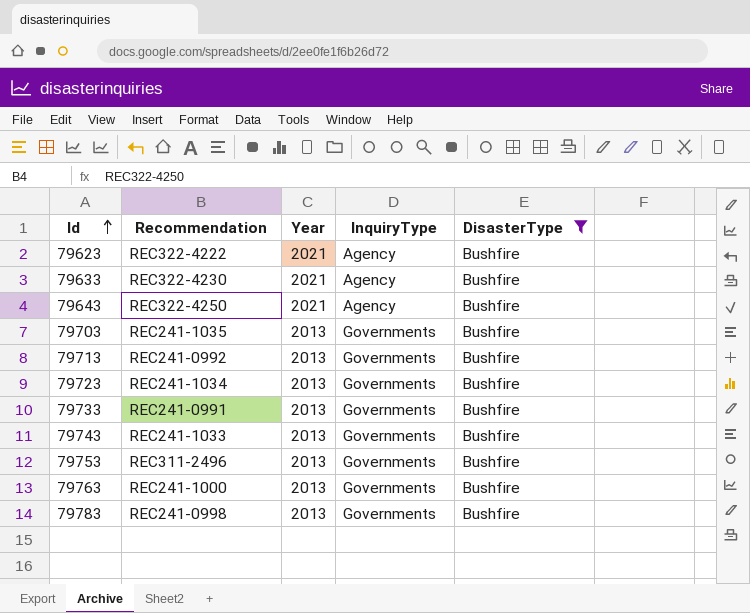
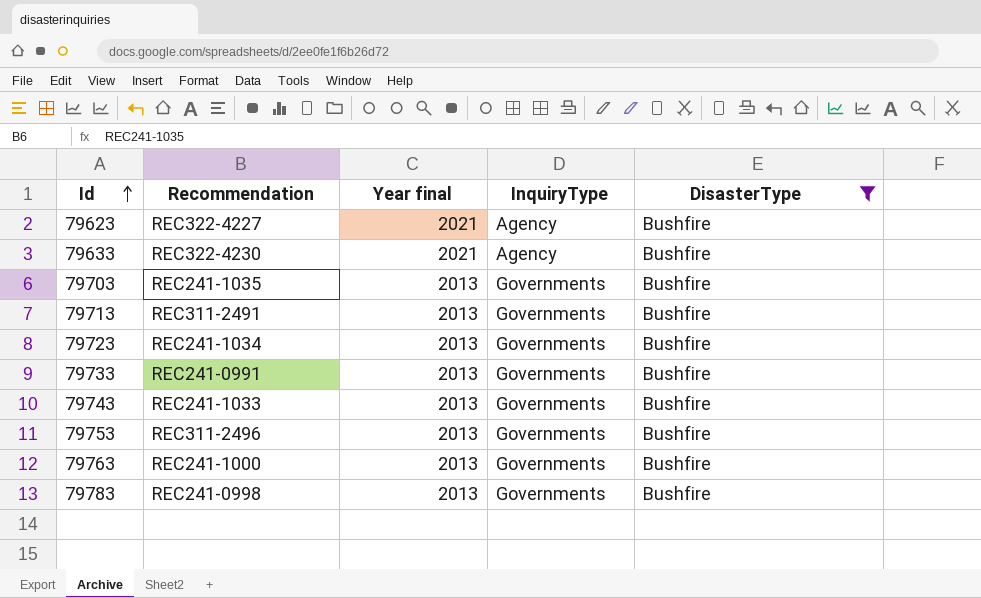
column name: Year -> Year final
row 79643: REC322-4250 | 2021 | Agency | Bushfire -> none
79623 | Recommendation: REC322-4222 -> REC322-4227
79713 | Recommendation: REC241-0992 -> REC311-2491

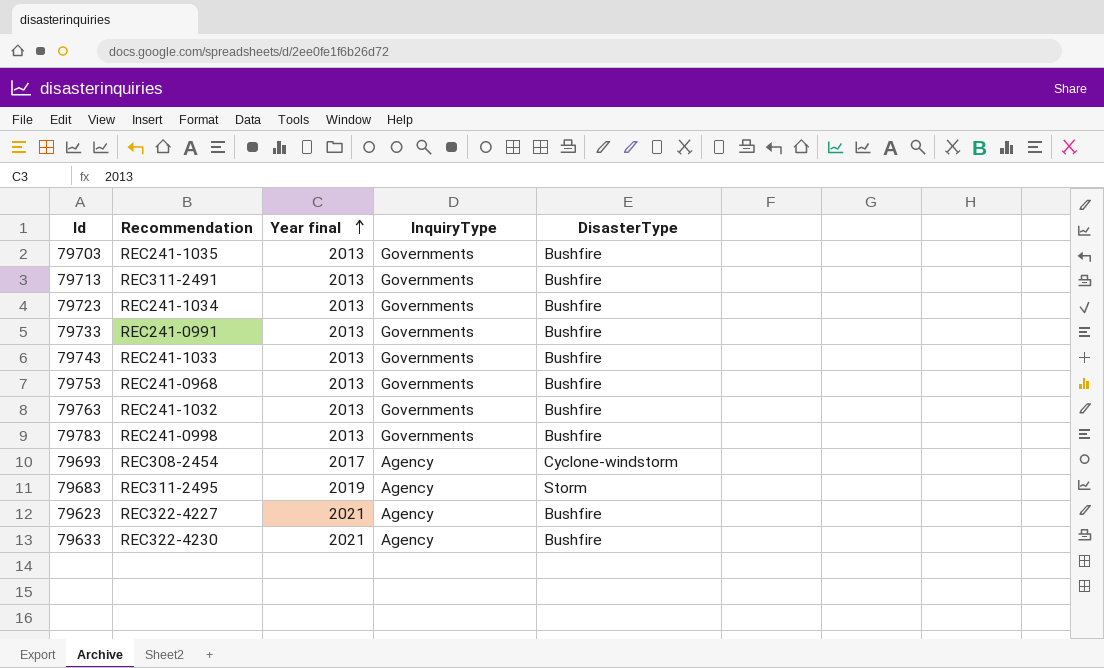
filter: DisasterType = Bushfire -> none
row order: Id ascending -> Year final ascending
79753 | Recommendation: REC311-2496 -> REC241-0968
79763 | Recommendation: REC241-1000 -> REC241-1032

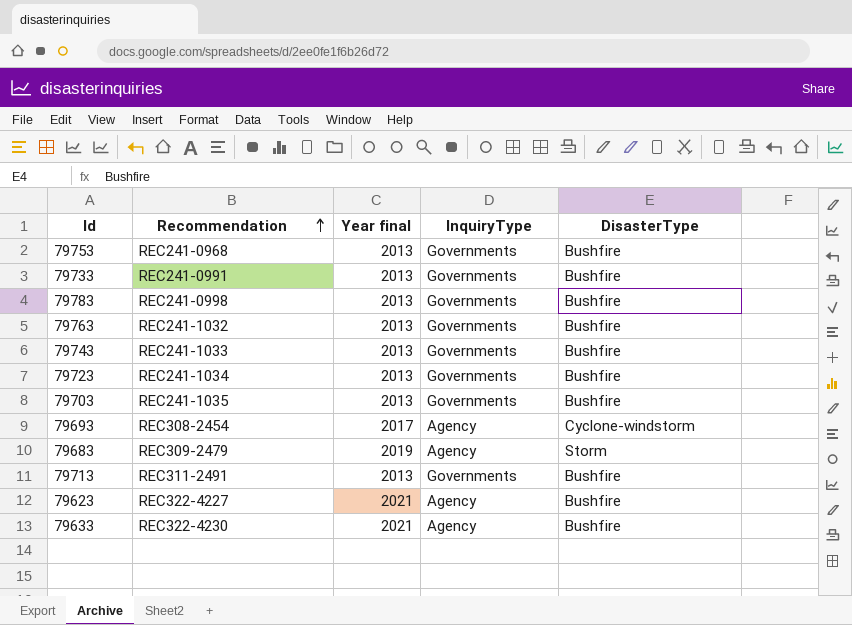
row order: Year final ascending -> Recommendation ascending
79683 | Recommendation: REC311-2495 -> REC309-2479

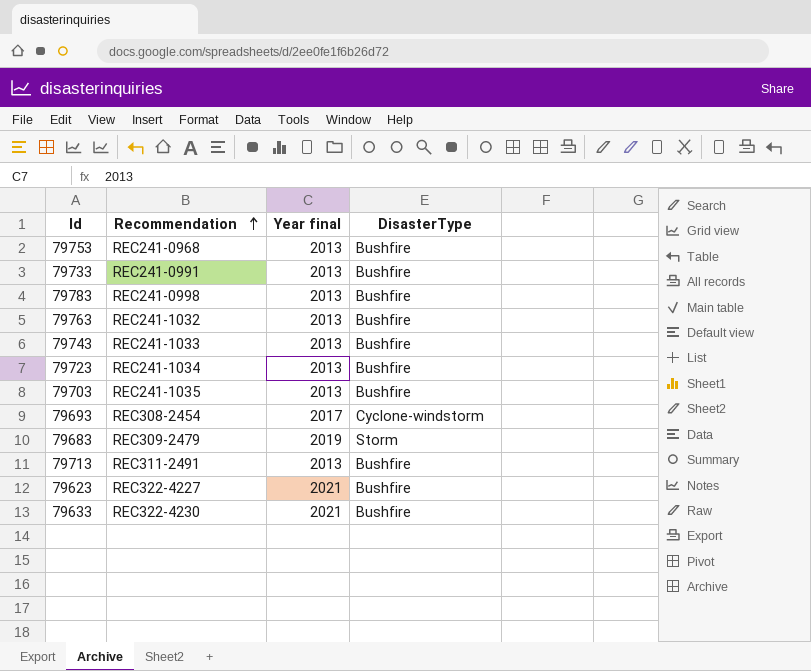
column InquiryType | position: 4 -> none

